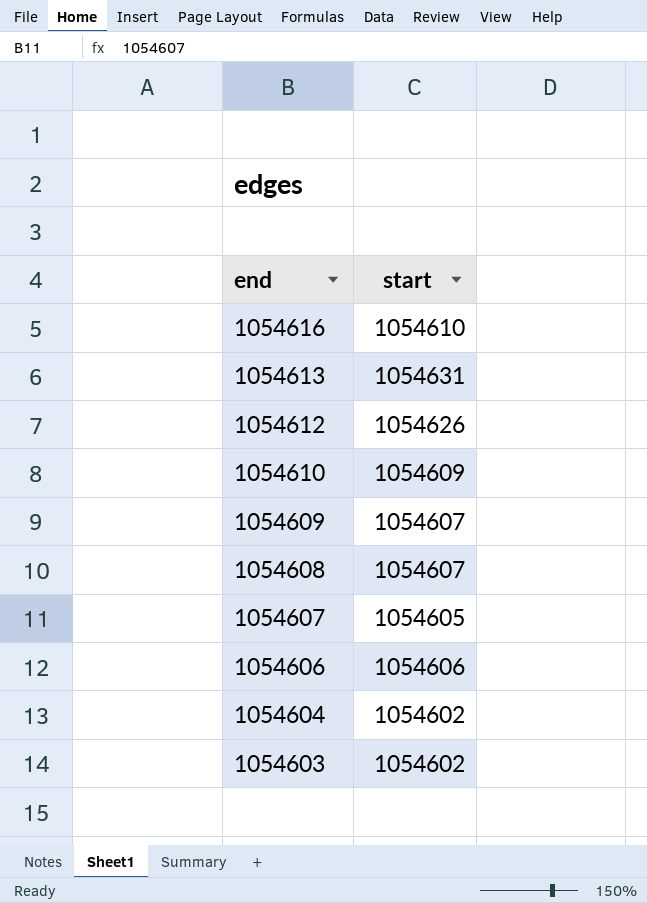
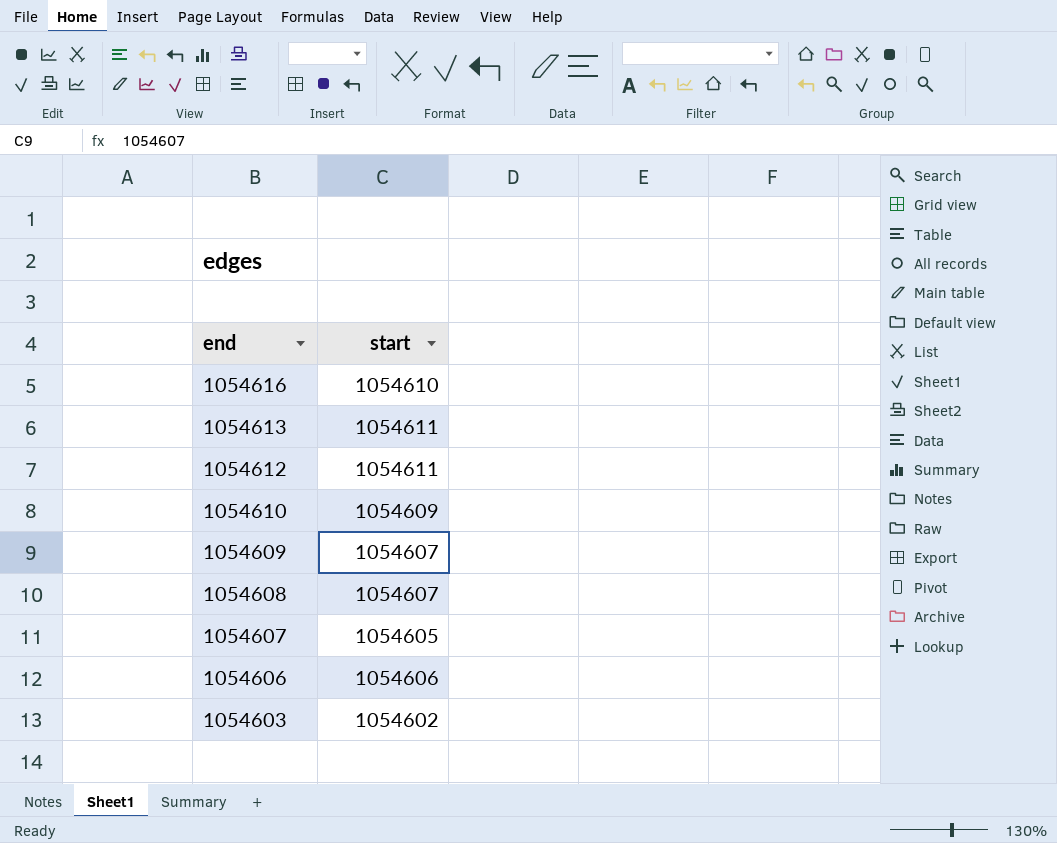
row 1054604: 1054602 -> none
1054613 | start: 1054631 -> 1054611
1054612 | start: 1054626 -> 1054611

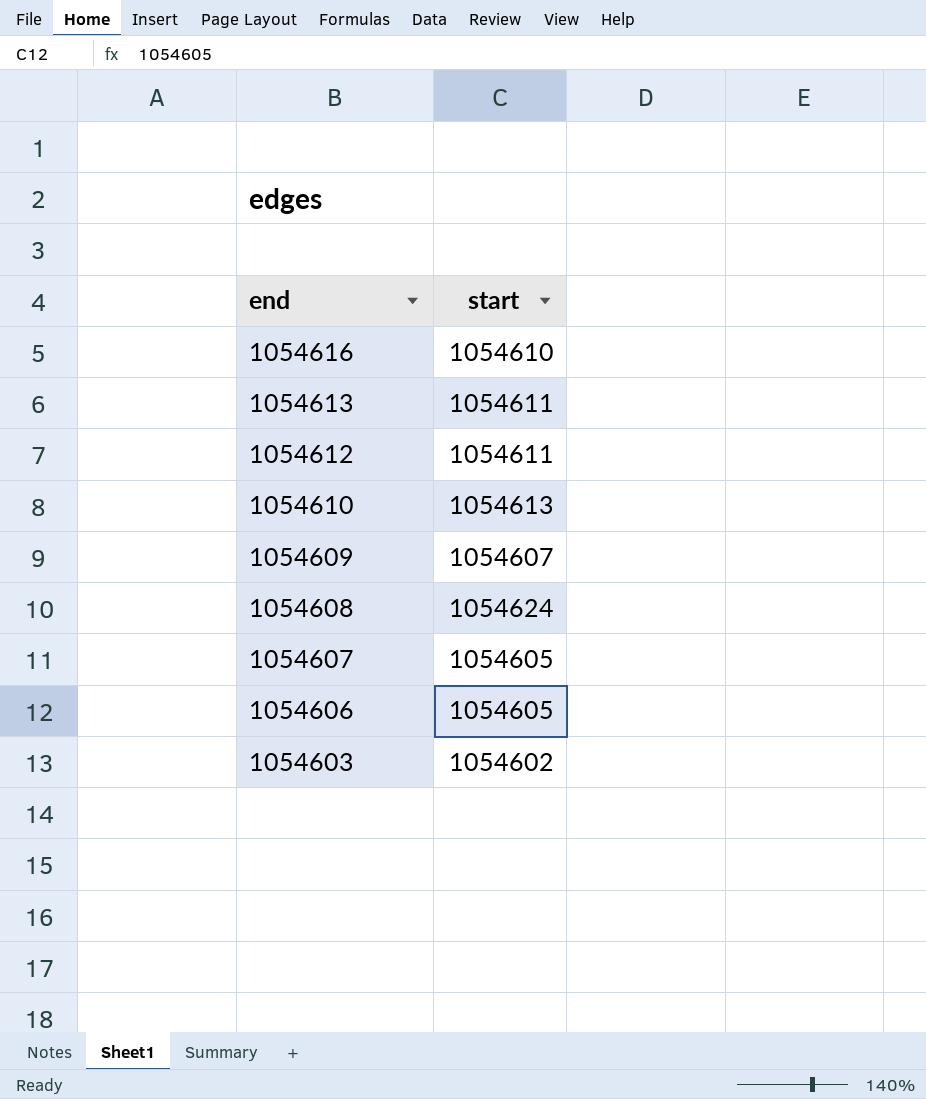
1054610 | start: 1054609 -> 1054613
1054608 | start: 1054607 -> 1054624
1054606 | start: 1054606 -> 1054605

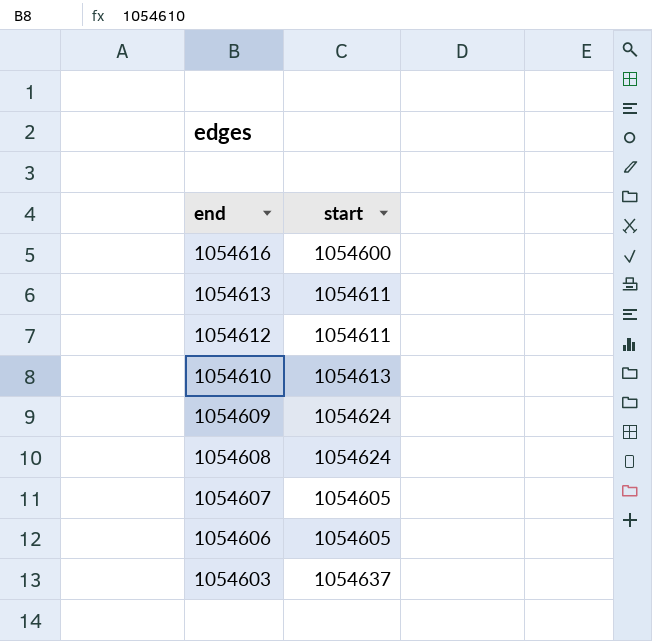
1054616 | start: 1054610 -> 1054600
1054609 | start: 1054607 -> 1054624
1054603 | start: 1054602 -> 1054637

